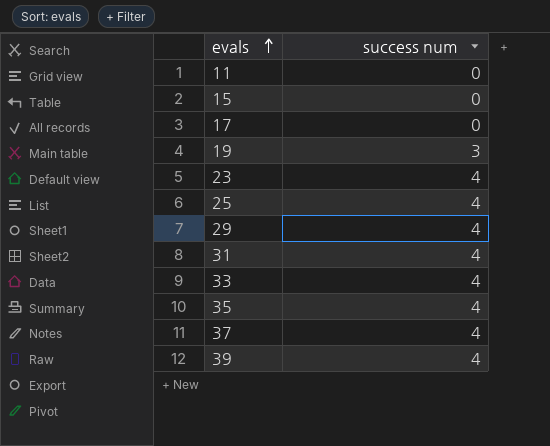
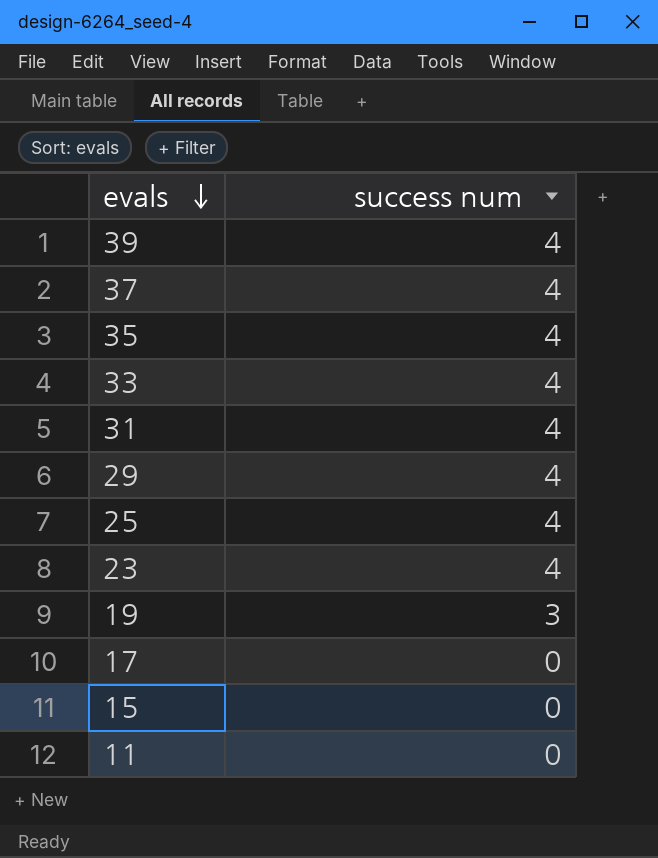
row order: evals ascending -> evals descending

